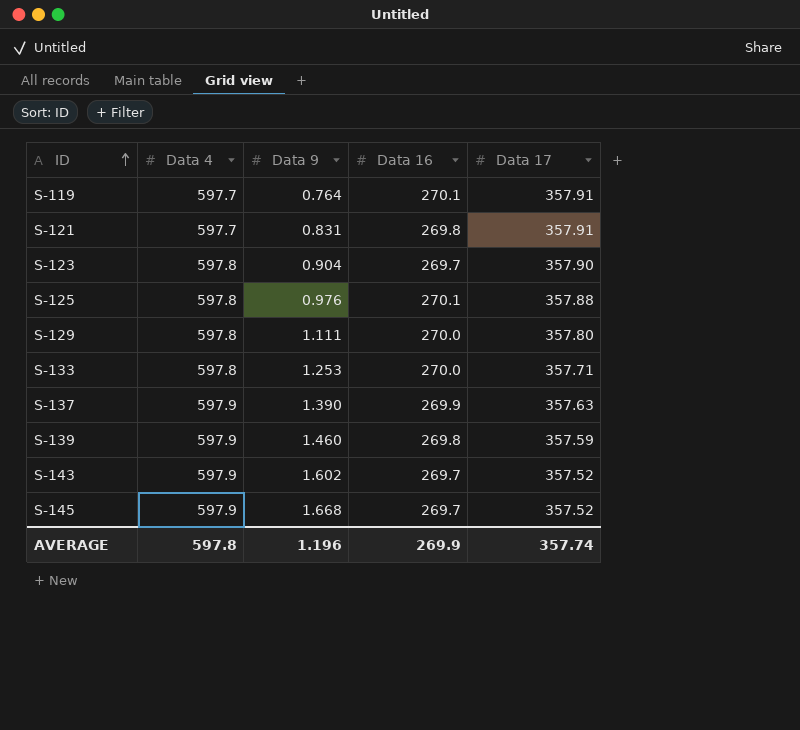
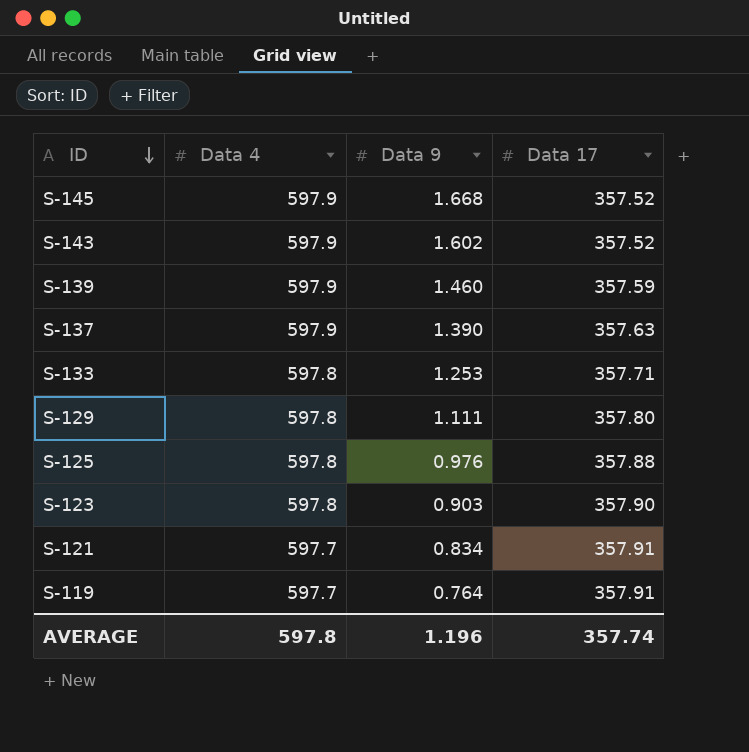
row order: ID ascending -> ID descending
column Data 16 | position: 4 -> none
S-123 | Data 9: 0.904 -> 0.903
S-121 | Data 9: 0.831 -> 0.834

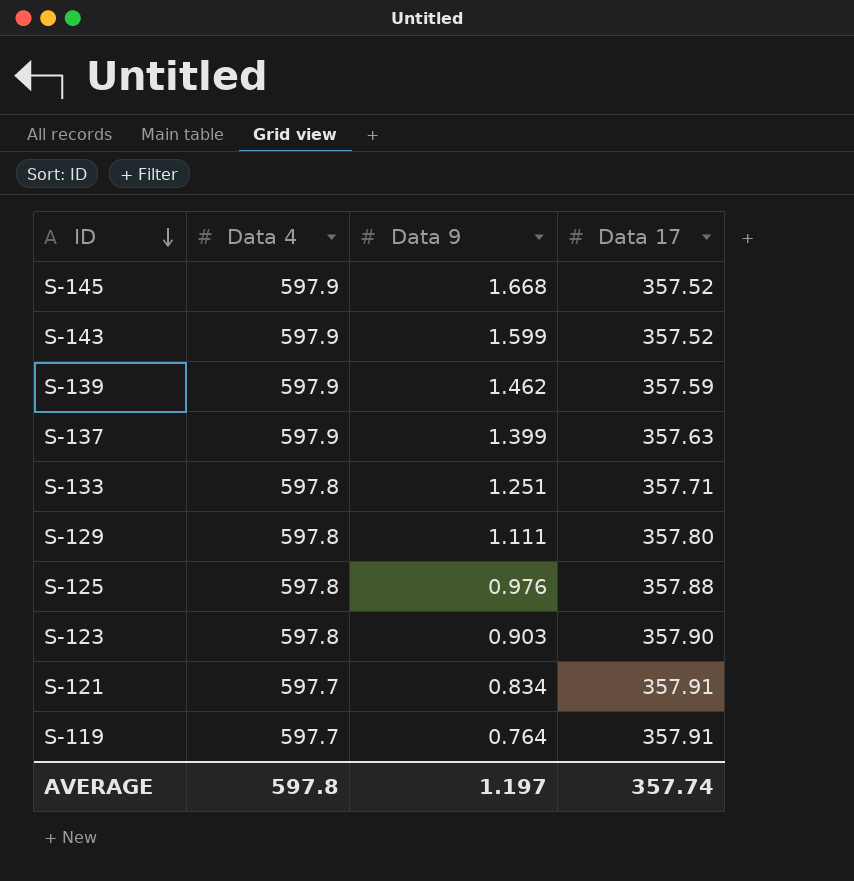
S-143 | Data 9: 1.602 -> 1.599
S-139 | Data 9: 1.460 -> 1.462
S-137 | Data 9: 1.390 -> 1.399
S-133 | Data 9: 1.253 -> 1.251
AVERAGE | Data 9: 1.196 -> 1.197

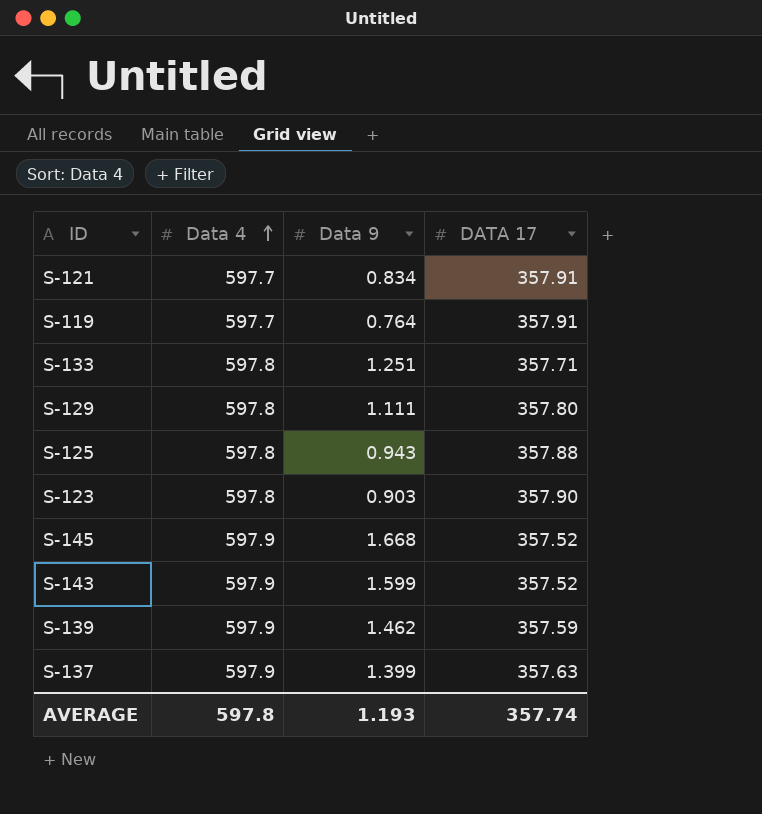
row order: ID descending -> Data 4 ascending
column name: Data 17 -> DATA 17
S-125 | Data 9: 0.976 -> 0.943
AVERAGE | Data 9: 1.197 -> 1.193

